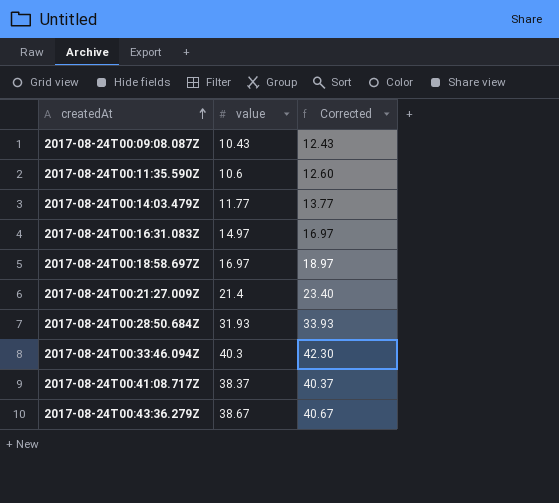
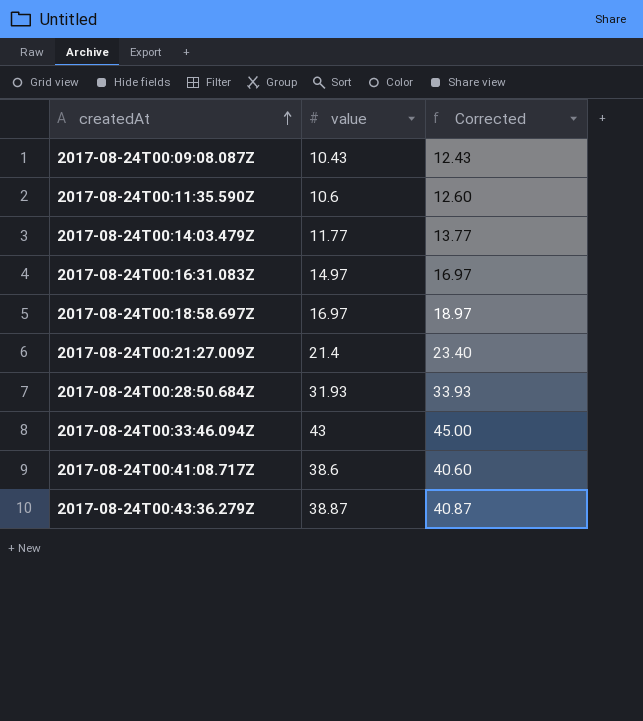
2017-08-24T00:33:46.094Z | value: 40.3 -> 43
2017-08-24T00:33:46.094Z | Corrected: 42.30 -> 45.00
2017-08-24T00:41:08.717Z | value: 38.37 -> 38.6
2017-08-24T00:41:08.717Z | Corrected: 40.37 -> 40.60
2017-08-24T00:43:36.279Z | value: 38.67 -> 38.87
2017-08-24T00:43:36.279Z | Corrected: 40.67 -> 40.87

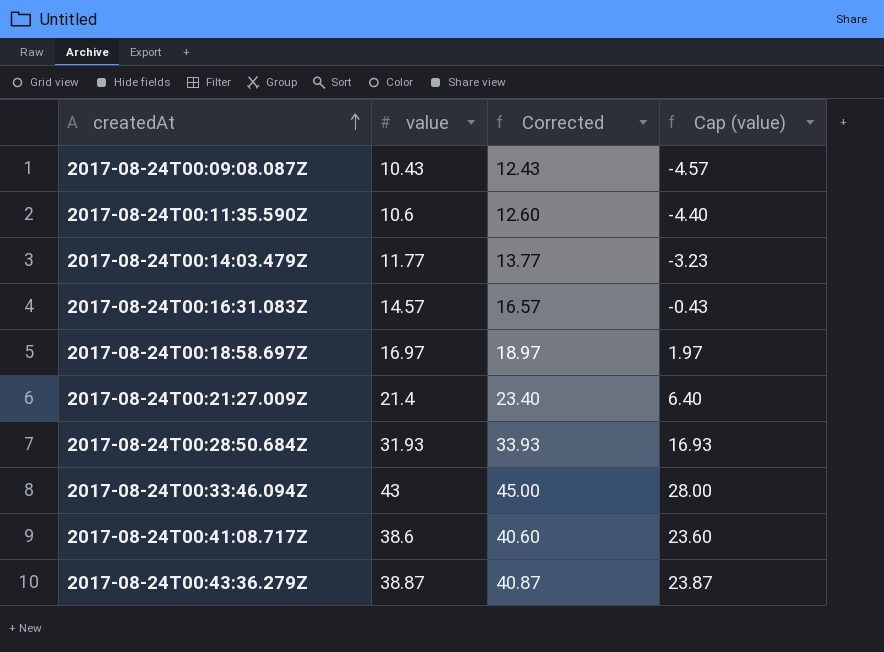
column Cap (value) | formula: none -> [value] - 15
2017-08-24T00:16:31.083Z | value: 14.97 -> 14.57
2017-08-24T00:16:31.083Z | Corrected: 16.97 -> 16.57

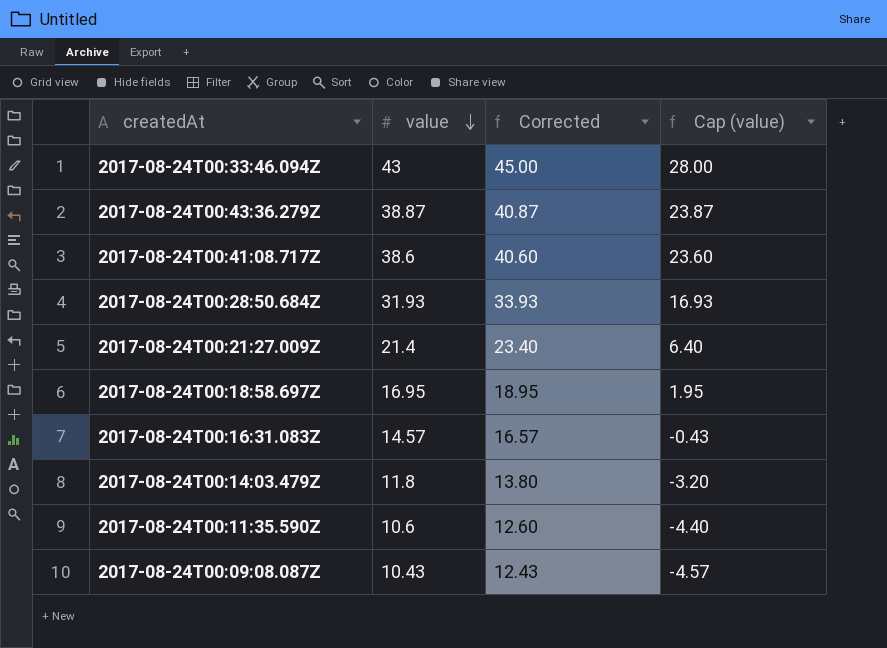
row order: createdAt ascending -> value descending
2017-08-24T00:18:58.697Z | value: 16.97 -> 16.95
2017-08-24T00:18:58.697Z | Corrected: 18.97 -> 18.95
2017-08-24T00:18:58.697Z | Cap (value): 1.97 -> 1.95
2017-08-24T00:14:03.479Z | value: 11.77 -> 11.8
2017-08-24T00:14:03.479Z | Corrected: 13.77 -> 13.80
2017-08-24T00:14:03.479Z | Cap (value): -3.23 -> -3.20

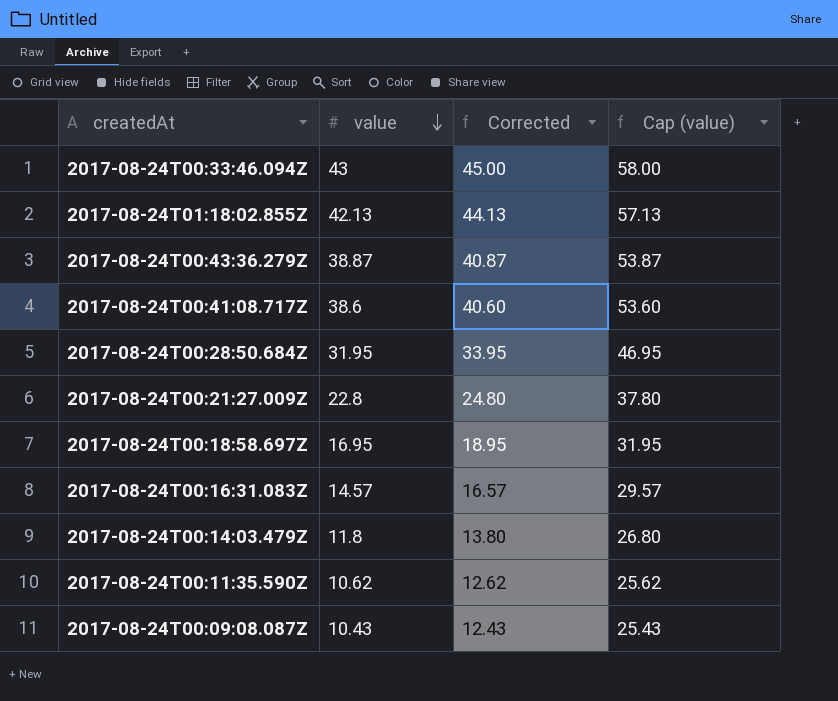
column Cap (value) | formula: [value] - 15 -> [value] + 15
row 2017-08-24T01:18:02.855Z: none -> 42.13 | 44.13 | 57.13
2017-08-24T00:28:50.684Z | value: 31.93 -> 31.95
2017-08-24T00:28:50.684Z | Corrected: 33.93 -> 33.95
2017-08-24T00:21:27.009Z | value: 21.4 -> 22.8
2017-08-24T00:21:27.009Z | Corrected: 23.40 -> 24.80
2017-08-24T00:11:35.590Z | value: 10.6 -> 10.62
2017-08-24T00:11:35.590Z | Corrected: 12.60 -> 12.62

